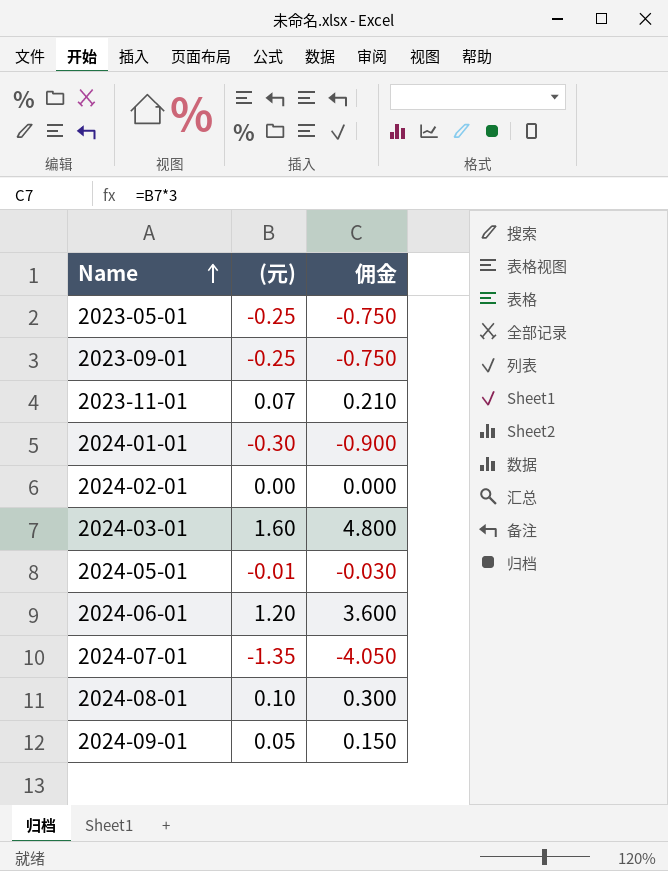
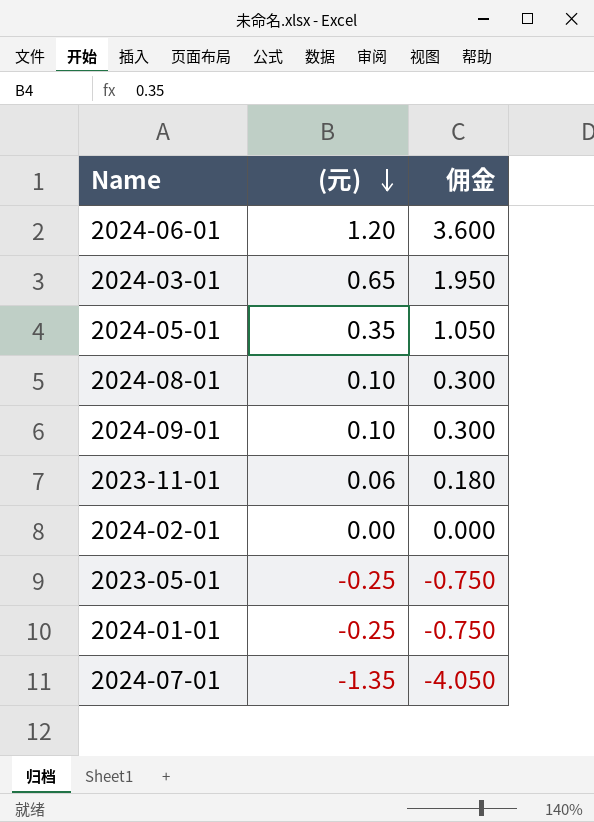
row order: Name ascending -> (元) descending
row 2023-09-01: -0.25 | -0.750 -> none
2024-03-01 | (元): 1.60 -> 0.65
2024-03-01 | 佣金: 4.800 -> 1.950
2024-05-01 | (元): -0.01 -> 0.35
2024-05-01 | 佣金: -0.030 -> 1.050
2024-09-01 | (元): 0.05 -> 0.10
2024-09-01 | 佣金: 0.150 -> 0.300
2023-11-01 | (元): 0.07 -> 0.06
2023-11-01 | 佣金: 0.210 -> 0.180
2024-01-01 | (元): -0.30 -> -0.25
2024-01-01 | 佣金: -0.900 -> -0.750

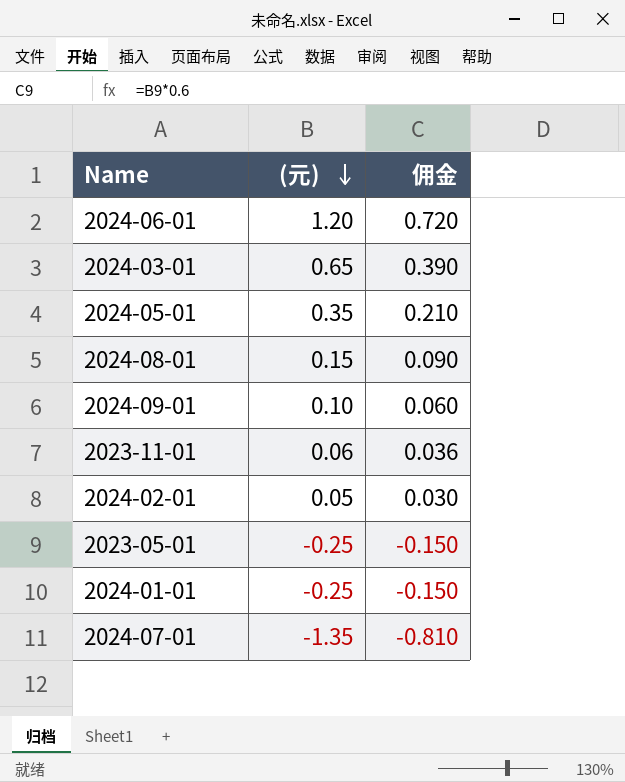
column 佣金 | formula: [(元)] * 3 -> [(元)] * 0.6
2024-08-01 | (元): 0.10 -> 0.15
2024-02-01 | (元): 0.00 -> 0.05

